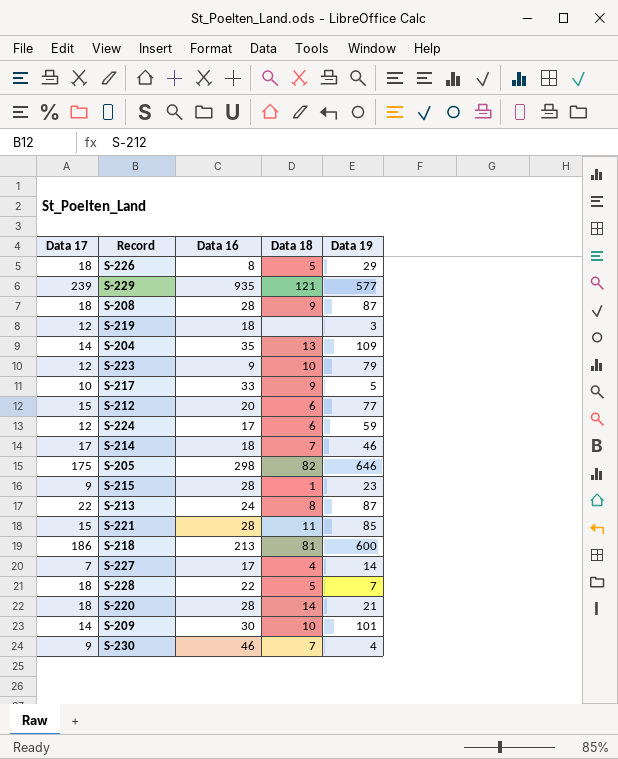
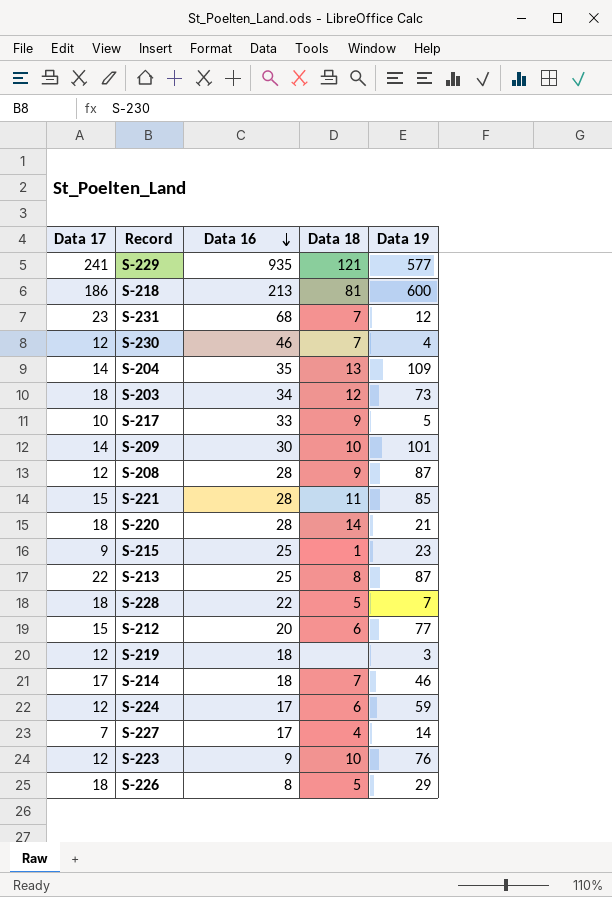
row order: none -> Data 16 descending
row S-205: 175 | 298 | 82 | 646 -> none
S-229 | Data 17: 239 -> 241
row S-231: none -> 23 | 68 | 7 | 12
S-230 | Data 17: 9 -> 12
row S-203: none -> 18 | 34 | 12 | 73
S-208 | Data 17: 18 -> 12
S-215 | Data 16: 28 -> 25
S-213 | Data 16: 24 -> 25
S-223 | Data 19: 79 -> 76

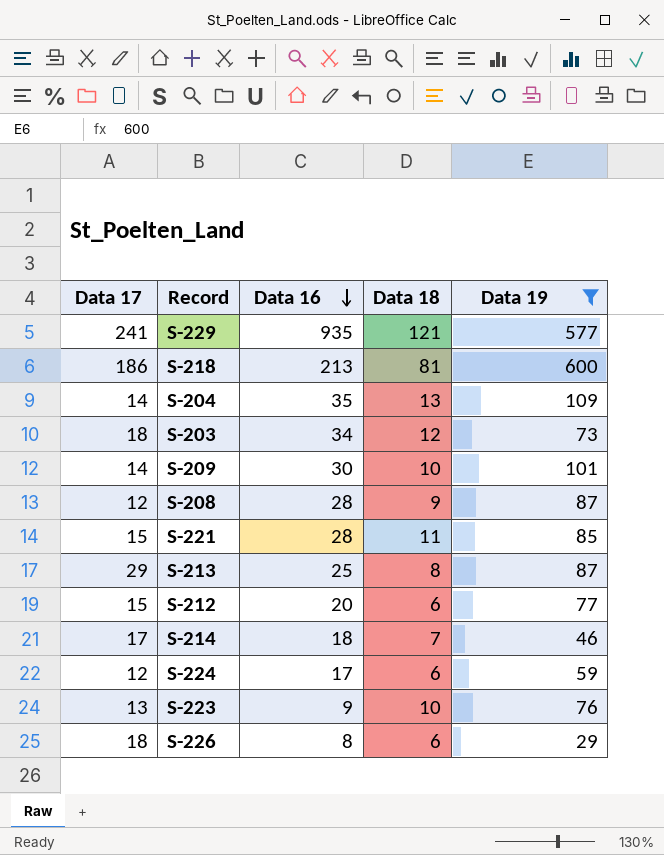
filter: none -> Data 19 >= 29
S-213 | Data 17: 22 -> 29
S-223 | Data 17: 12 -> 13
S-226 | Data 18: 5 -> 6

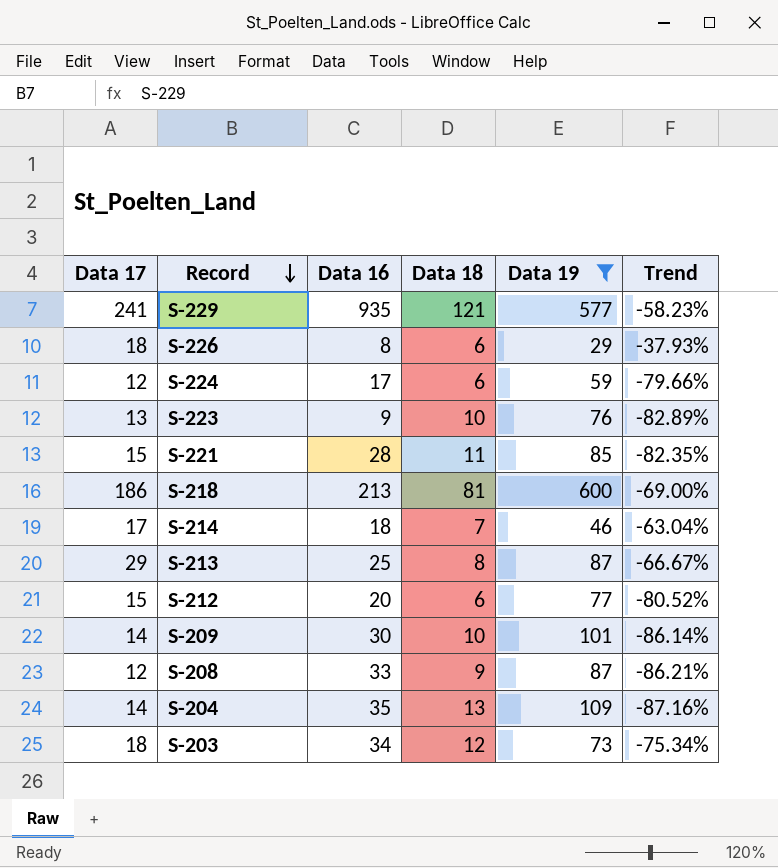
row order: Data 16 descending -> Record descending
column Trend | formula: none -> ([Data 17] - [Data 19]) / [Data 19]
S-208 | Data 16: 28 -> 33

